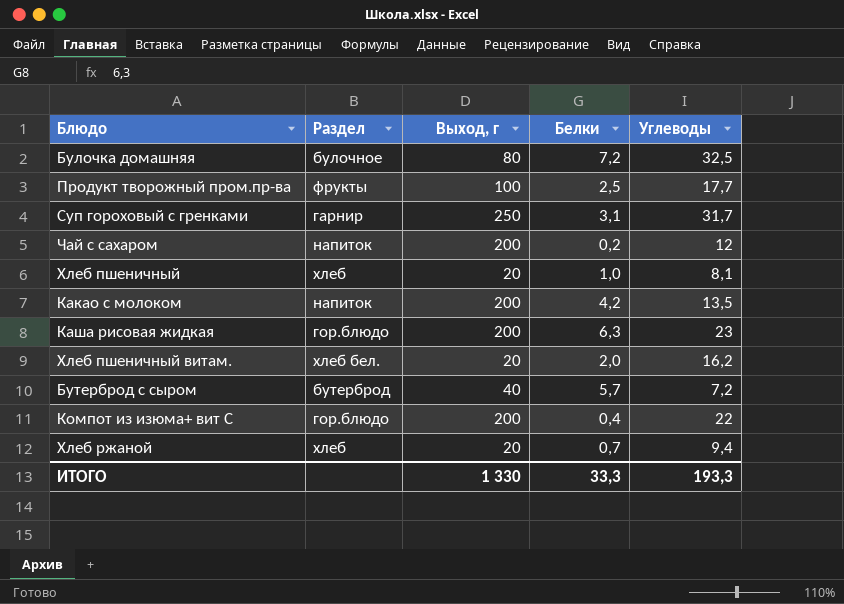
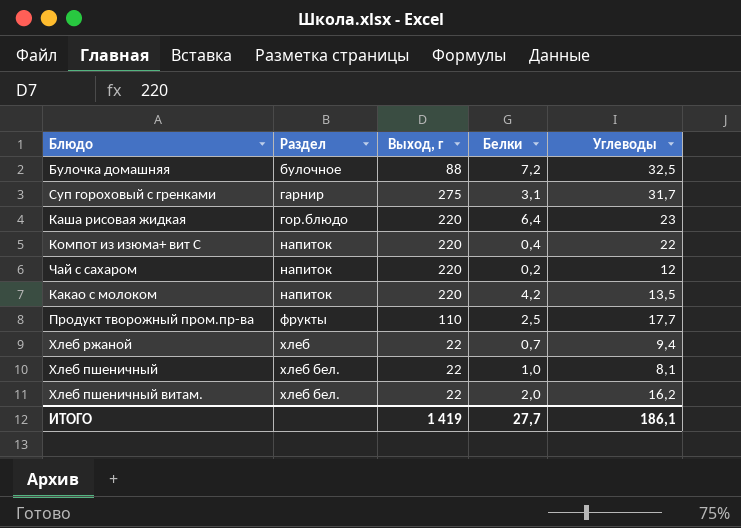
row order: none -> Раздел ascending
row Бутерброд с сыром: бутерброд | 40 | 5,7 | 7,2 -> none
Булочка домашняя | Выход, г: 80 -> 88
Суп гороховый с гренками | Выход, г: 250 -> 275
Каша рисовая жидкая | Выход, г: 200 -> 220
Каша рисовая жидкая | Белки: 6,3 -> 6,4
Компот из изюма+ вит С | Раздел: гор.блюдо -> напиток
Компот из изюма+ вит С | Выход, г: 200 -> 220
Чай с сахаром | Выход, г: 200 -> 220
Какао с молоком | Выход, г: 200 -> 220
Продукт творожный пром.пр-ва | Выход, г: 100 -> 110
Хлеб ржаной | Выход, г: 20 -> 22
Хлеб пшеничный | Раздел: хлеб -> хлеб бел.
Хлеб пшеничный | Выход, г: 20 -> 22
Хлеб пшеничный витам. | Выход, г: 20 -> 22
ИТОГО | Выход, г: 1 330 -> 1 419
ИТОГО | Белки: 33,3 -> 27,7
ИТОГО | Углеводы: 193,3 -> 186,1

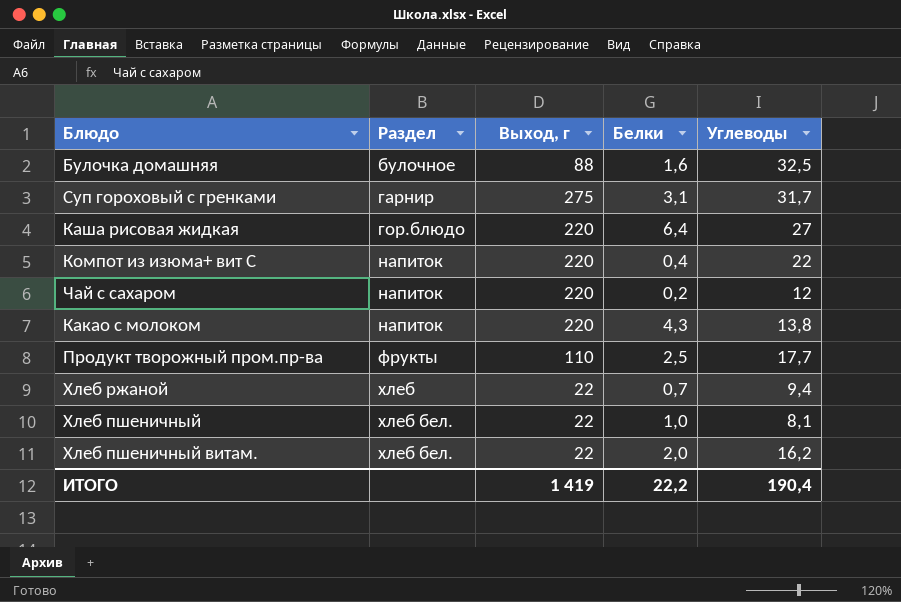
Булочка домашняя | Белки: 7,2 -> 1,6
Каша рисовая жидкая | Углеводы: 23 -> 27
Какао с молоком | Белки: 4,2 -> 4,3
Какао с молоком | Углеводы: 13,5 -> 13,8
ИТОГО | Белки: 27,7 -> 22,2
ИТОГО | Углеводы: 186,1 -> 190,4

